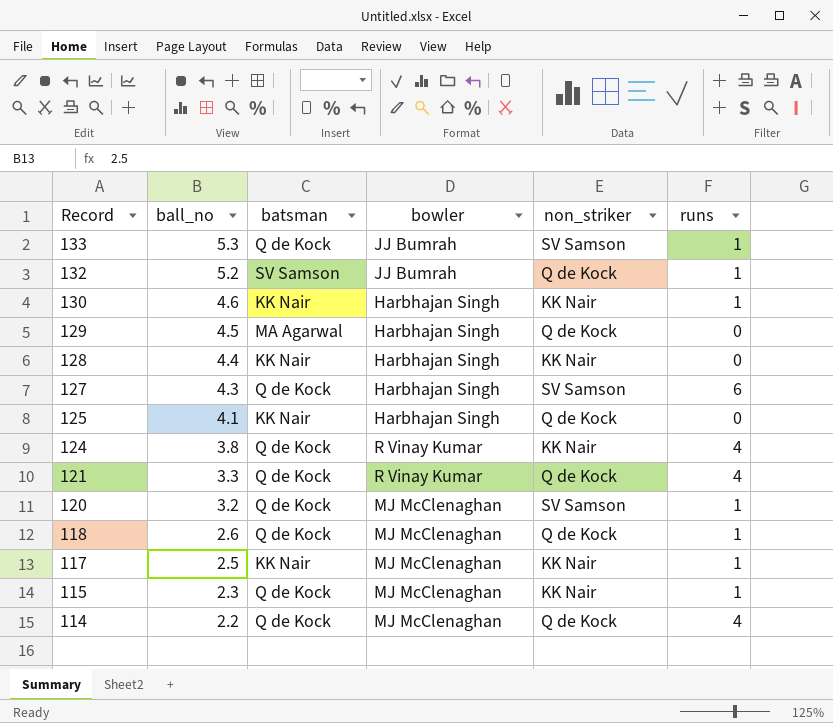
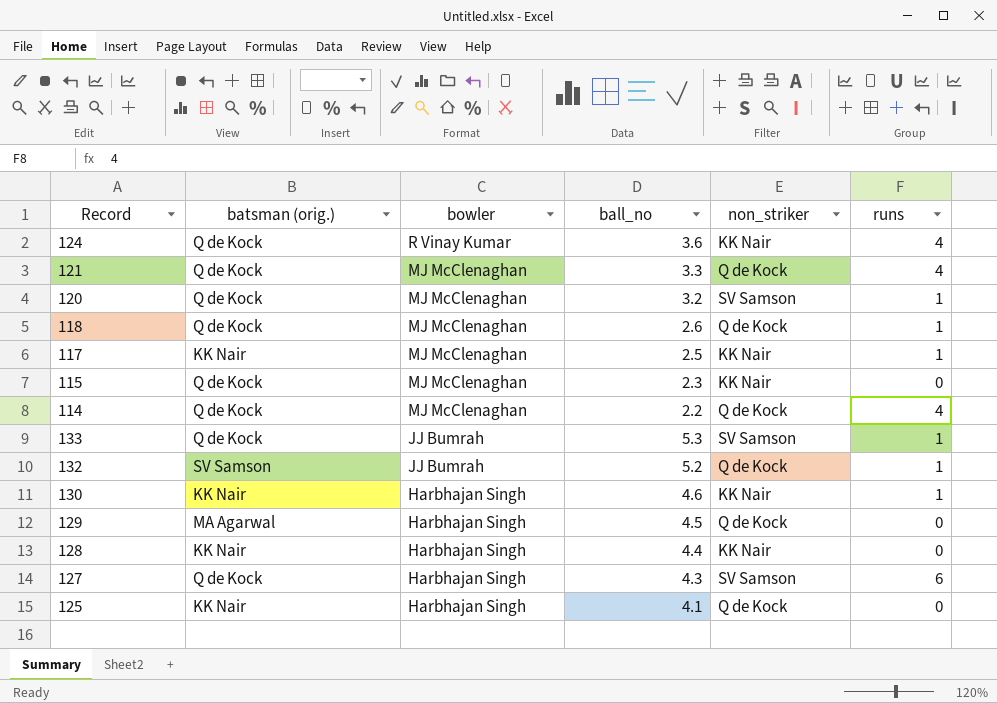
row order: Record descending -> bowler descending
column name: batsman -> batsman (orig.)
column ball_no | position: 2 -> 4
124 | ball_no: 3.8 -> 3.6
121 | bowler: R Vinay Kumar -> MJ McClenaghan
115 | runs: 1 -> 0

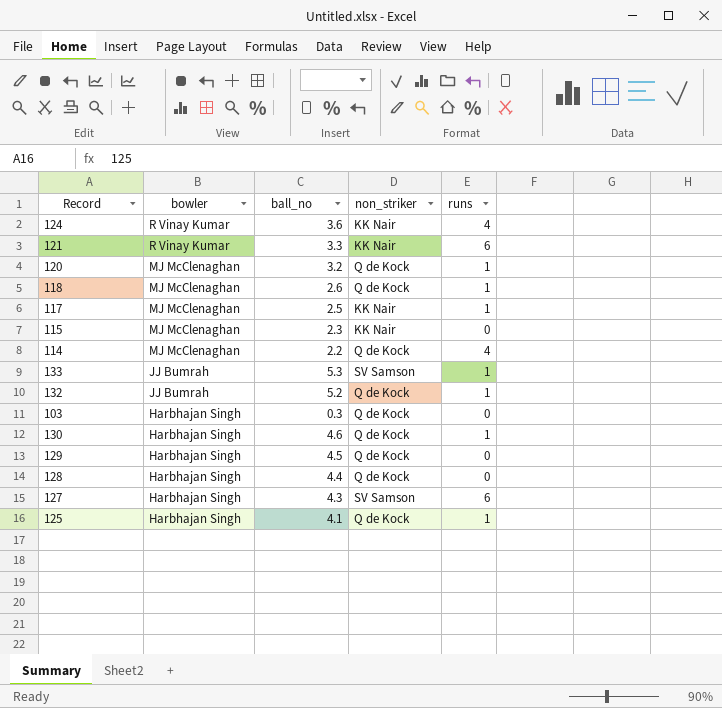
column batsman (orig.) | position: 2 -> none
121 | bowler: MJ McClenaghan -> R Vinay Kumar
121 | non_striker: Q de Kock -> KK Nair
121 | runs: 4 -> 6
120 | non_striker: SV Samson -> Q de Kock
row 103: none -> Harbhajan Singh | 0.3 | Q de Kock | 0
130 | non_striker: KK Nair -> Q de Kock
128 | non_striker: KK Nair -> Q de Kock
125 | runs: 0 -> 1

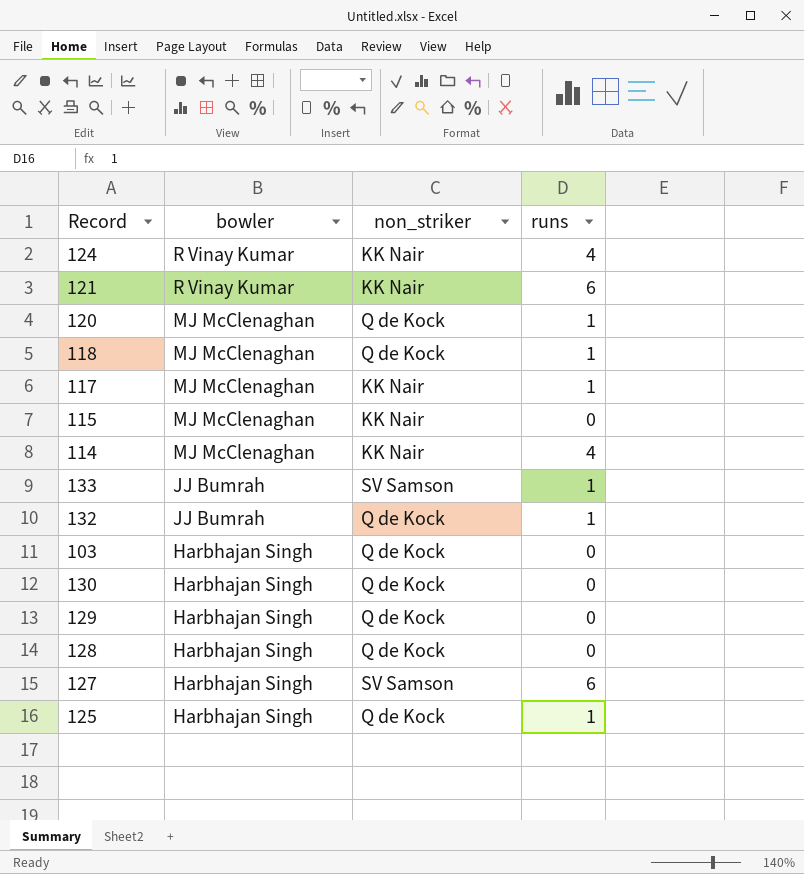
column ball_no | position: 3 -> none
114 | non_striker: Q de Kock -> KK Nair
130 | runs: 1 -> 0

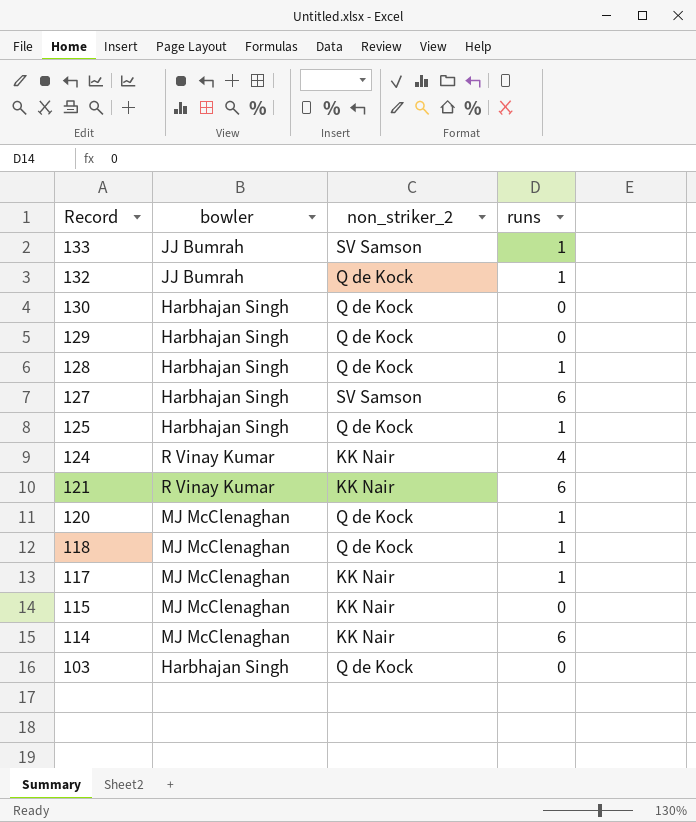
row order: bowler descending -> Record descending
column name: non_striker -> non_striker_2
128 | runs: 0 -> 1
114 | runs: 4 -> 6

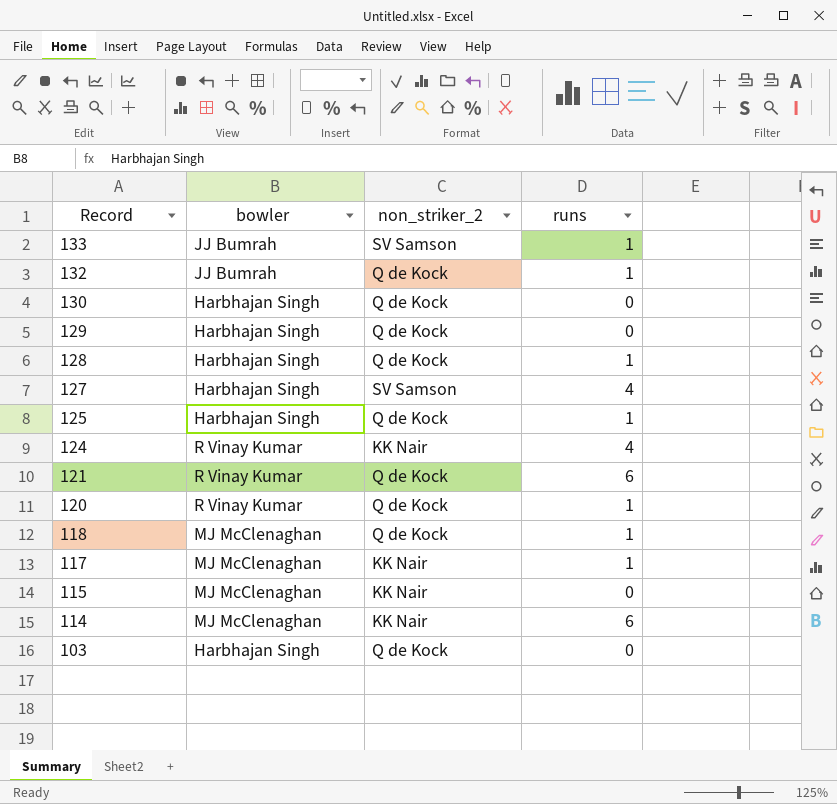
127 | runs: 6 -> 4
121 | non_striker_2: KK Nair -> Q de Kock
120 | bowler: MJ McClenaghan -> R Vinay Kumar

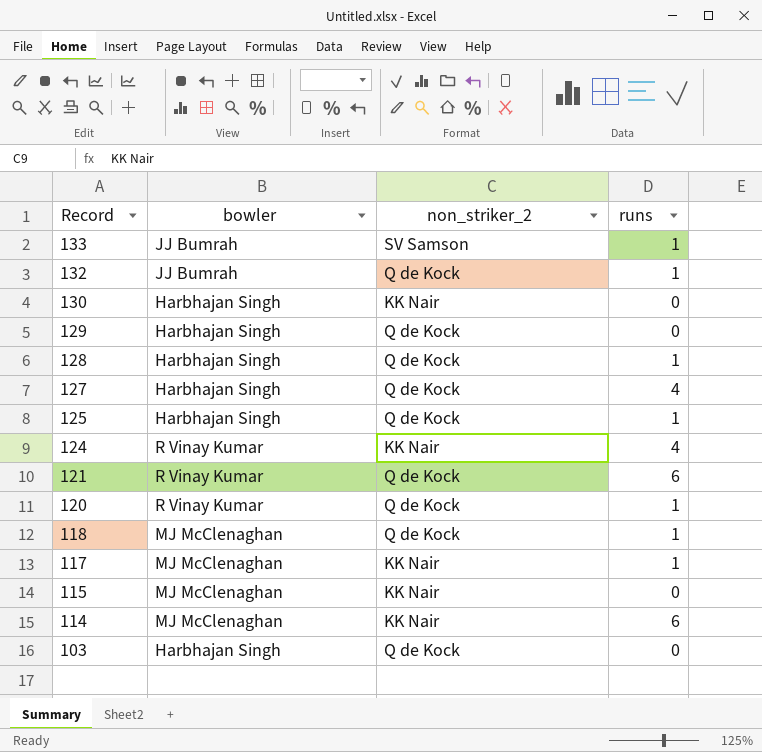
130 | non_striker_2: Q de Kock -> KK Nair
127 | non_striker_2: SV Samson -> Q de Kock

